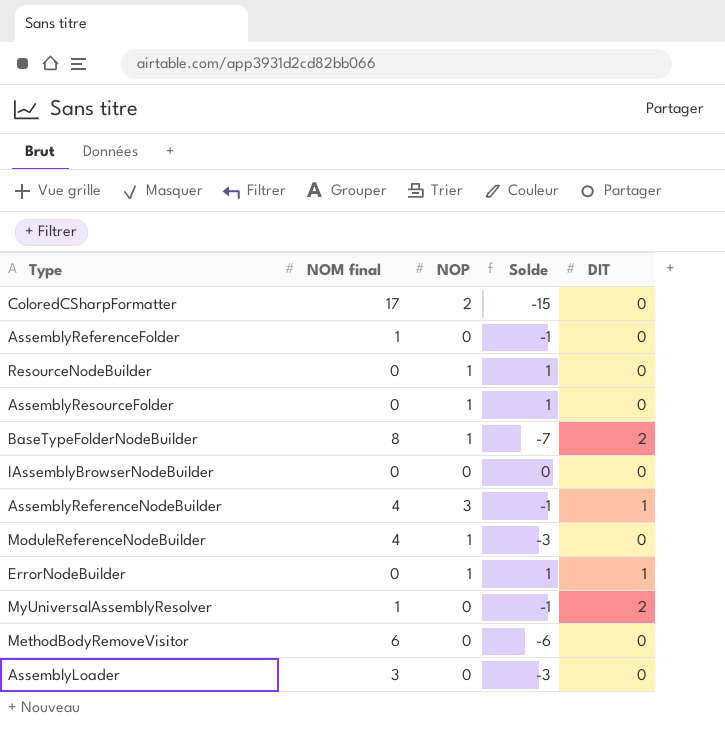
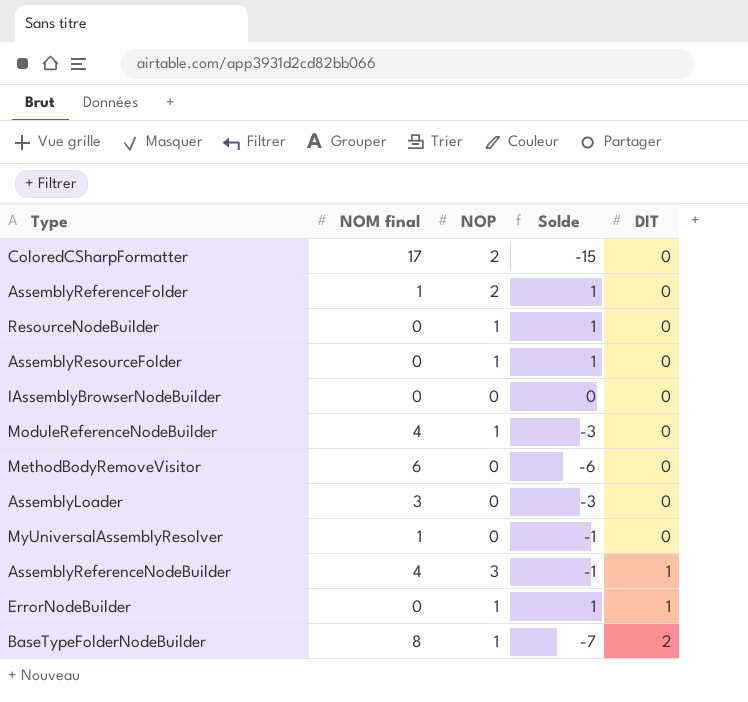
row order: none -> DIT ascending
AssemblyReferenceFolder | NOP: 0 -> 2
AssemblyReferenceFolder | Solde: -1 -> 1
MyUniversalAssemblyResolver | DIT: 2 -> 0

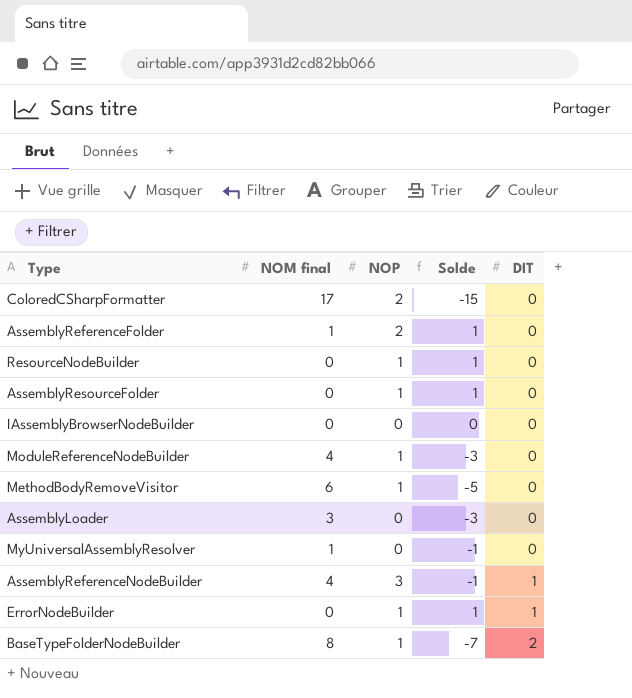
MethodBodyRemoveVisitor | NOP: 0 -> 1
MethodBodyRemoveVisitor | Solde: -6 -> -5

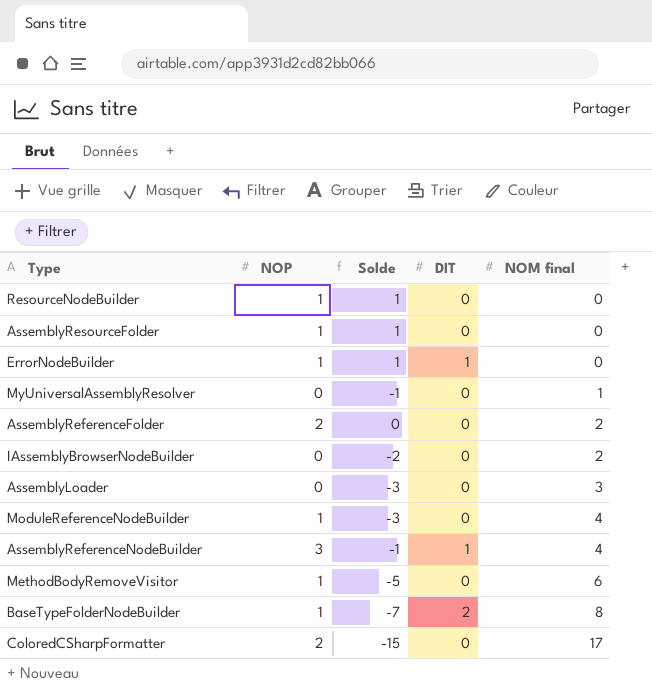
row order: DIT ascending -> NOM final ascending
column NOM final | position: 2 -> 5
AssemblyReferenceFolder | Solde: 1 -> 0
AssemblyReferenceFolder | NOM final: 1 -> 2
IAssemblyBrowserNodeBuilder | Solde: 0 -> -2
IAssemblyBrowserNodeBuilder | NOM final: 0 -> 2

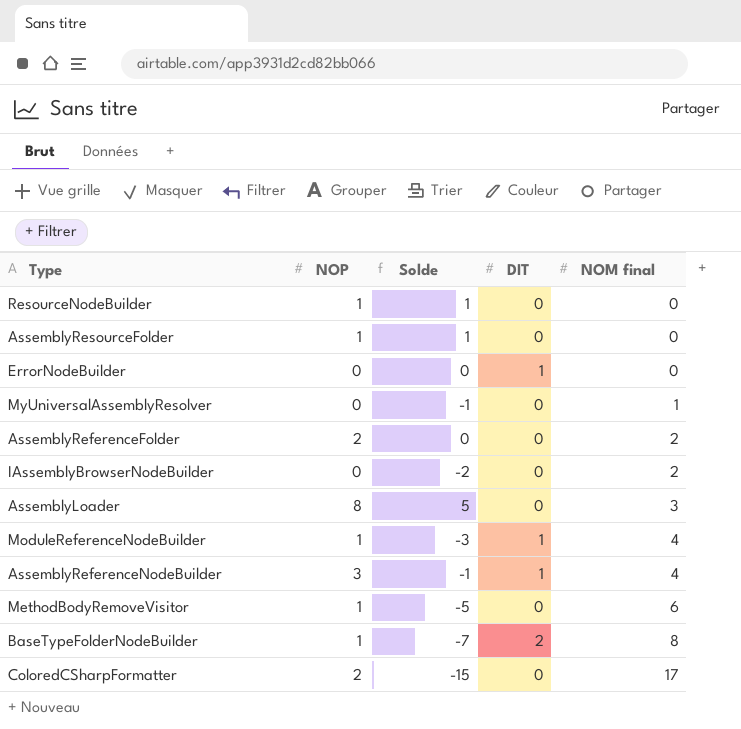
ErrorNodeBuilder | NOP: 1 -> 0
ErrorNodeBuilder | Solde: 1 -> 0
AssemblyLoader | NOP: 0 -> 8
AssemblyLoader | Solde: -3 -> 5
ModuleReferenceNodeBuilder | DIT: 0 -> 1

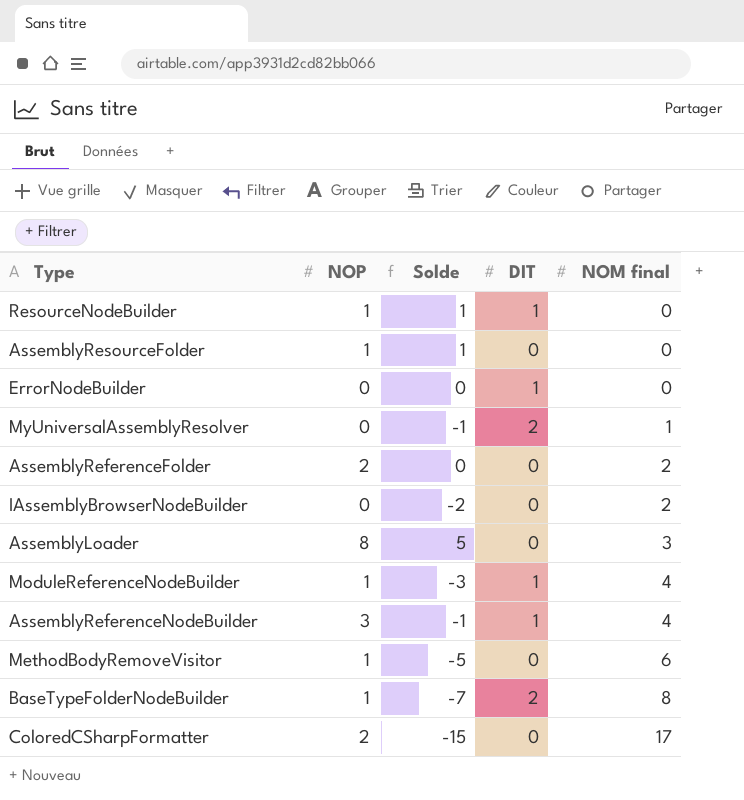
ResourceNodeBuilder | DIT: 0 -> 1
MyUniversalAssemblyResolver | DIT: 0 -> 2

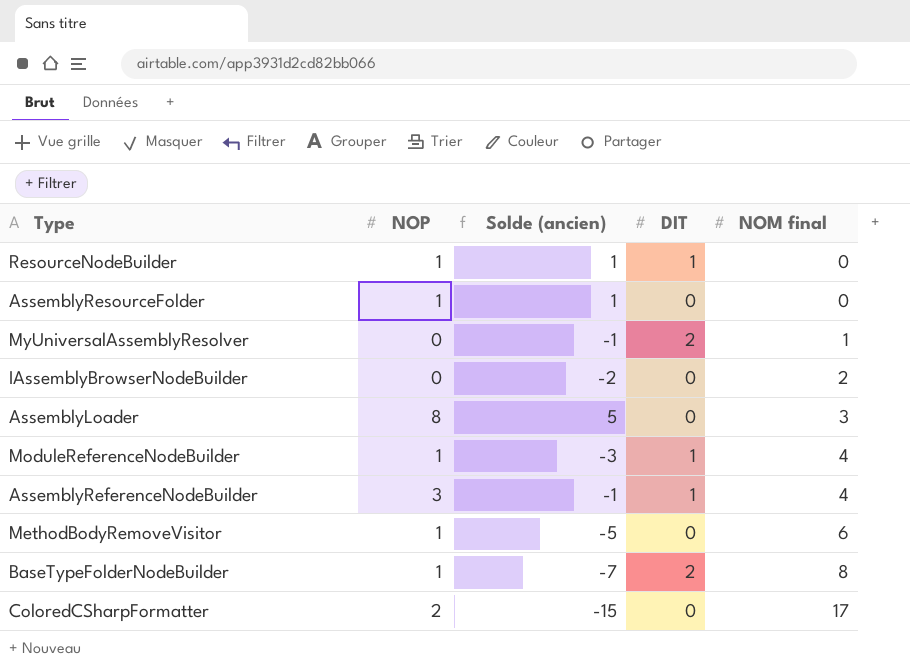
column name: Solde -> Solde (ancien)
row ErrorNodeBuilder: 0 | 0 | 1 | 0 -> none
row AssemblyReferenceFolder: 2 | 0 | 0 | 2 -> none

